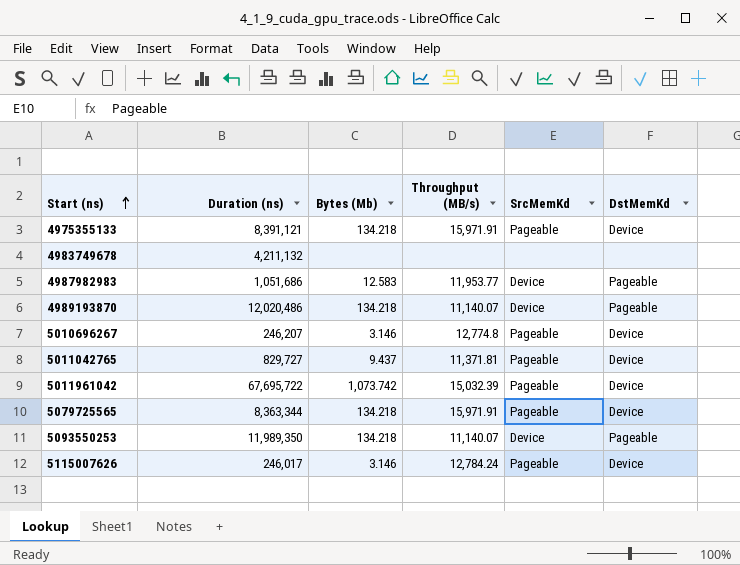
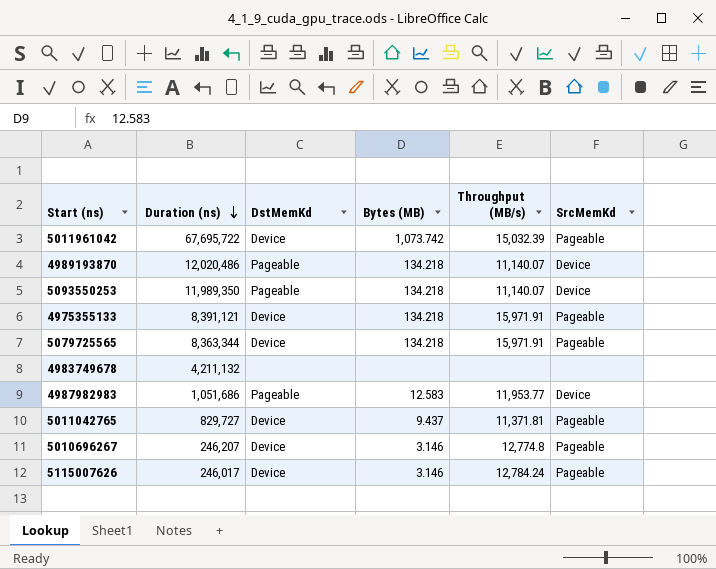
row order: Start (ns) ascending -> Duration (ns) descending
column DstMemKd | position: 6 -> 3
column name: Bytes (Mb) -> Bytes (MB)

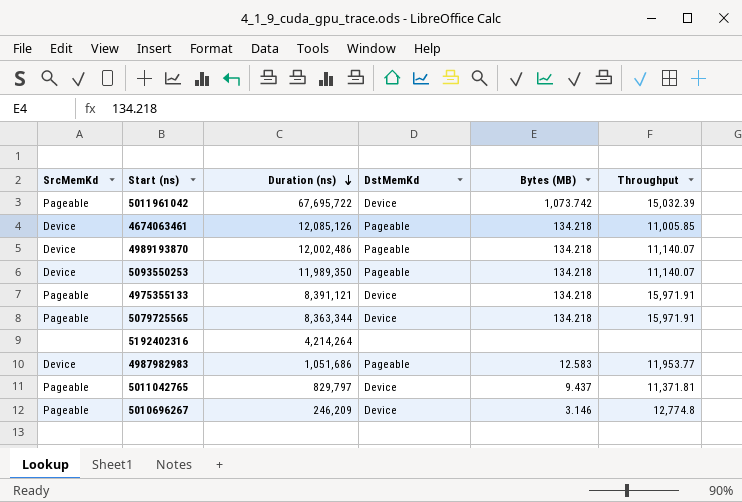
column SrcMemKd | position: 6 -> 1
column name: Throughput (MB/s) -> Throughput
row 4983749678: 4,211,132 | none | none | none | none -> none
row 5115007626: 246,017 | Device | 3.146 | 12,784.24 | Pageable -> none
row 4674063461: none -> Device | 12,085,126 | Pageable | 134.218 | 11,005.85
4989193870 | Duration (ns): 12,020,486 -> 12,002,486
row 5192402316: none -> none | 4,214,264 | none | none | none
5011042765 | Duration (ns): 829,727 -> 829,797
5010696267 | Duration (ns): 246,207 -> 246,209

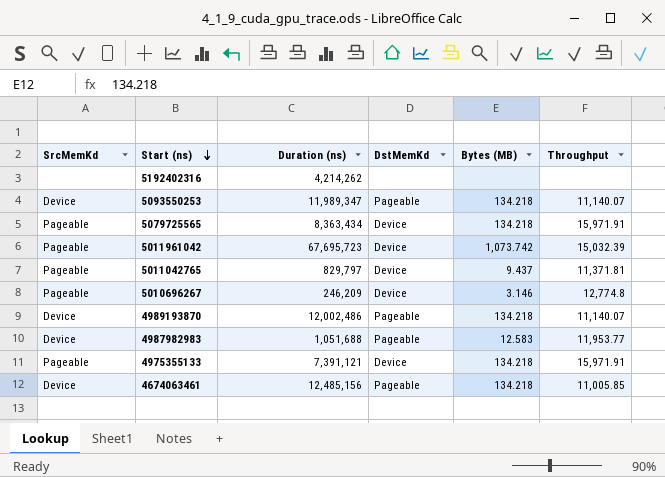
row order: Duration (ns) descending -> Start (ns) descending
5192402316 | Duration (ns): 4,214,264 -> 4,214,262
5093550253 | Duration (ns): 11,989,350 -> 11,989,347
5079725565 | Duration (ns): 8,363,344 -> 8,363,434
5011961042 | Duration (ns): 67,695,722 -> 67,695,723
4987982983 | Duration (ns): 1,051,686 -> 1,051,688
4975355133 | Duration (ns): 8,391,121 -> 7,391,121
4674063461 | Duration (ns): 12,085,126 -> 12,485,156

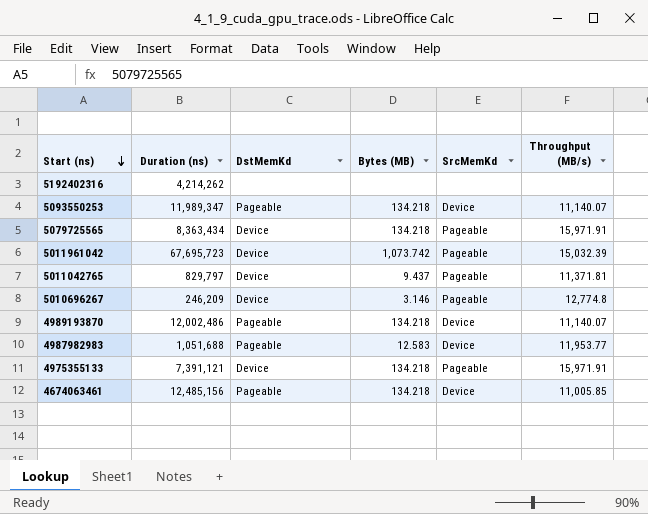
column SrcMemKd | position: 1 -> 5
column name: Throughput -> Throughput (MB/s)

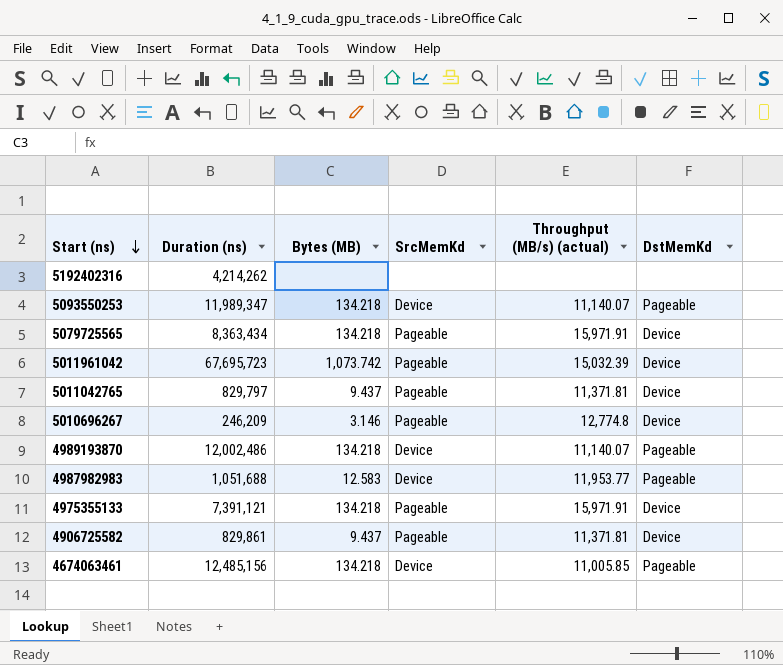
column name: Throughput (MB/s) -> Throughput (MB/s) (actual)
column DstMemKd | position: 3 -> 6
row 4906725582: none -> 829,861 | 9.437 | Pageable | 11,371.81 | Device

